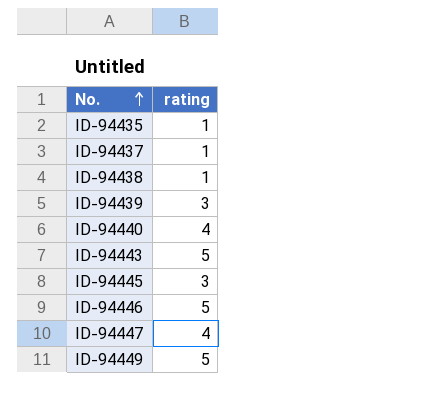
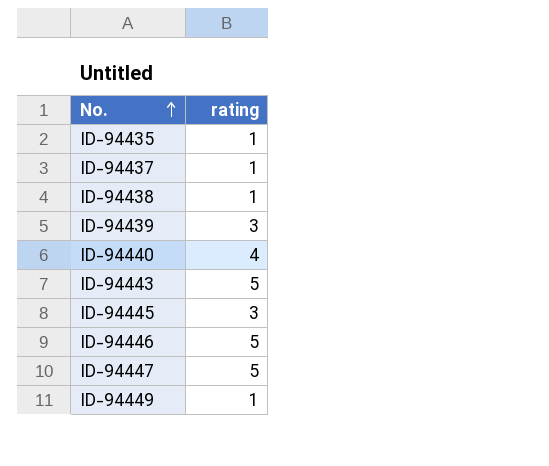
ID-94447 | rating: 4 -> 5
ID-94449 | rating: 5 -> 1

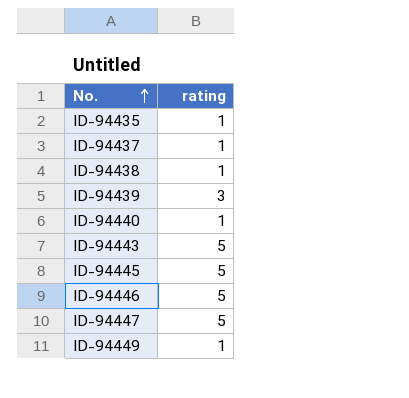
ID-94440 | rating: 4 -> 1
ID-94445 | rating: 3 -> 5

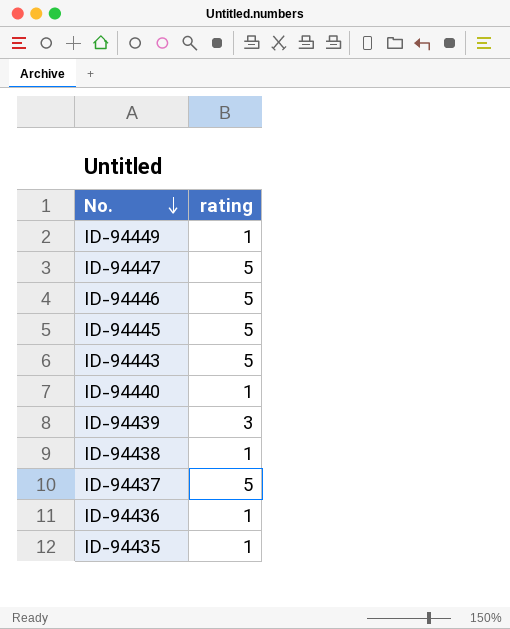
row order: No. ascending -> No. descending
ID-94437 | rating: 1 -> 5
row ID-94436: none -> 1

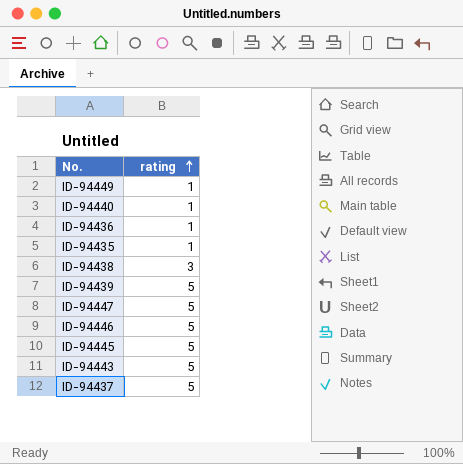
row order: No. descending -> rating ascending
ID-94438 | rating: 1 -> 3
ID-94439 | rating: 3 -> 5

